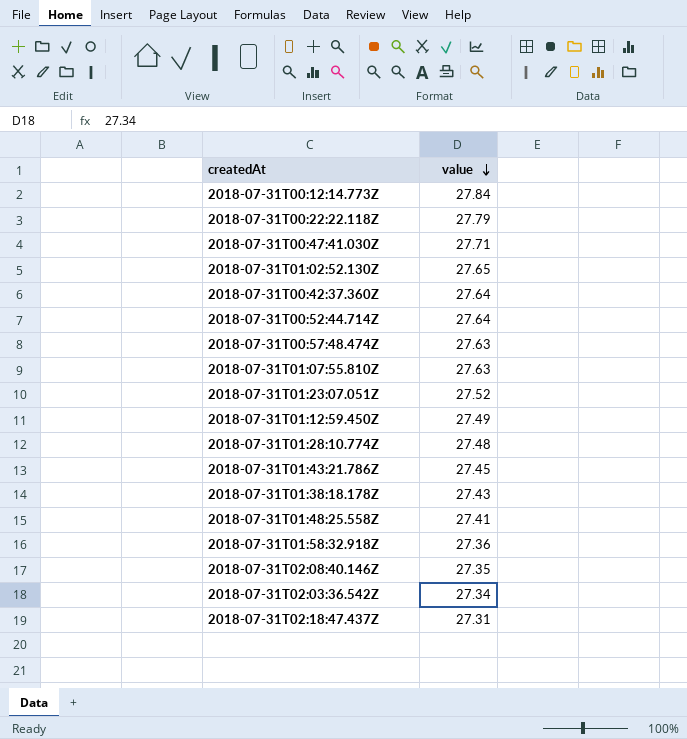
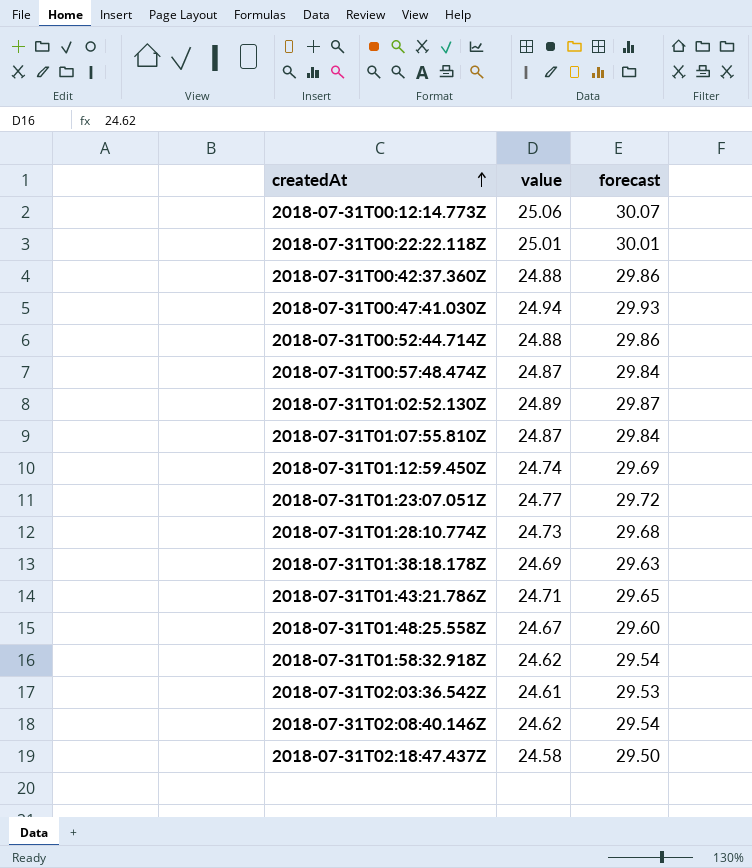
row order: value descending -> createdAt ascending
column forecast | formula: none -> [value] * 1.2
2018-07-31T00:12:14.773Z | value: 27.84 -> 25.06
2018-07-31T00:22:22.118Z | value: 27.79 -> 25.01
2018-07-31T00:42:37.360Z | value: 27.64 -> 24.88
2018-07-31T00:47:41.030Z | value: 27.71 -> 24.94
2018-07-31T00:52:44.714Z | value: 27.64 -> 24.88
2018-07-31T00:57:48.474Z | value: 27.63 -> 24.87
2018-07-31T01:02:52.130Z | value: 27.65 -> 24.89
2018-07-31T01:07:55.810Z | value: 27.63 -> 24.87
2018-07-31T01:12:59.450Z | value: 27.49 -> 24.74
2018-07-31T01:23:07.051Z | value: 27.52 -> 24.77
2018-07-31T01:28:10.774Z | value: 27.48 -> 24.73
2018-07-31T01:38:18.178Z | value: 27.43 -> 24.69
2018-07-31T01:43:21.786Z | value: 27.45 -> 24.71
2018-07-31T01:48:25.558Z | value: 27.41 -> 24.67
2018-07-31T01:58:32.918Z | value: 27.36 -> 24.62
2018-07-31T02:03:36.542Z | value: 27.34 -> 24.61
2018-07-31T02:08:40.146Z | value: 27.35 -> 24.62
2018-07-31T02:18:47.437Z | value: 27.31 -> 24.58

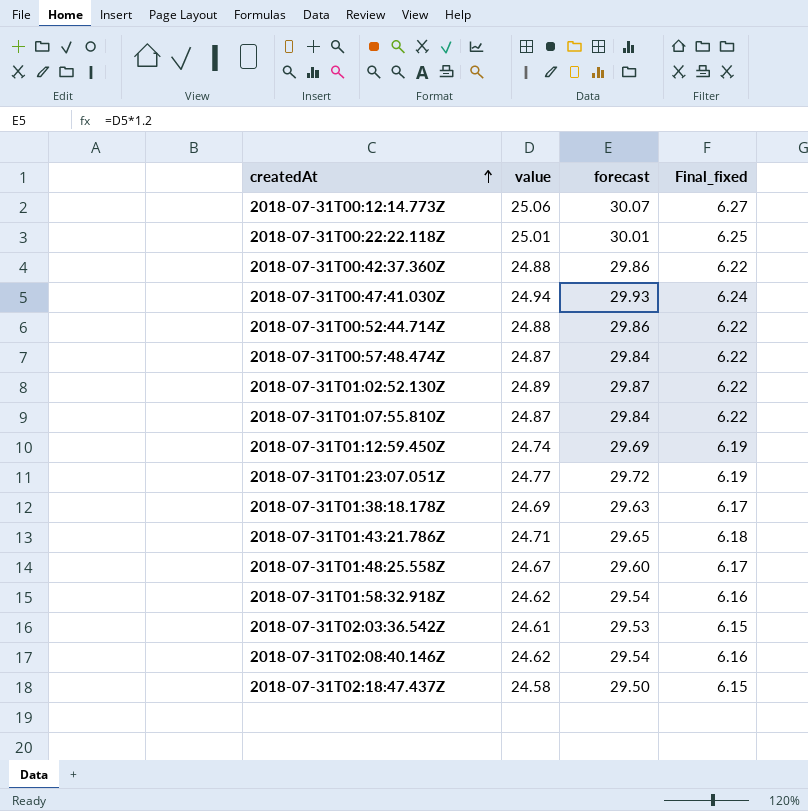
column Final_fixed | formula: none -> [value] * 0.25
row 2018-07-31T01:28:10.774Z: 24.73 | 29.68 -> none

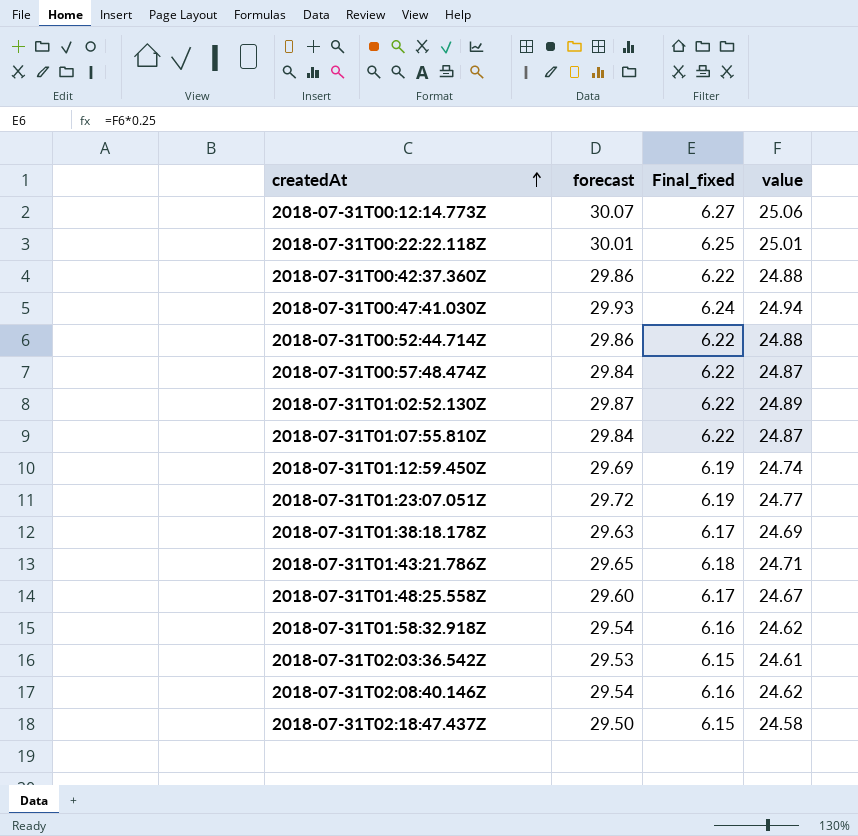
column value | position: 2 -> 4

